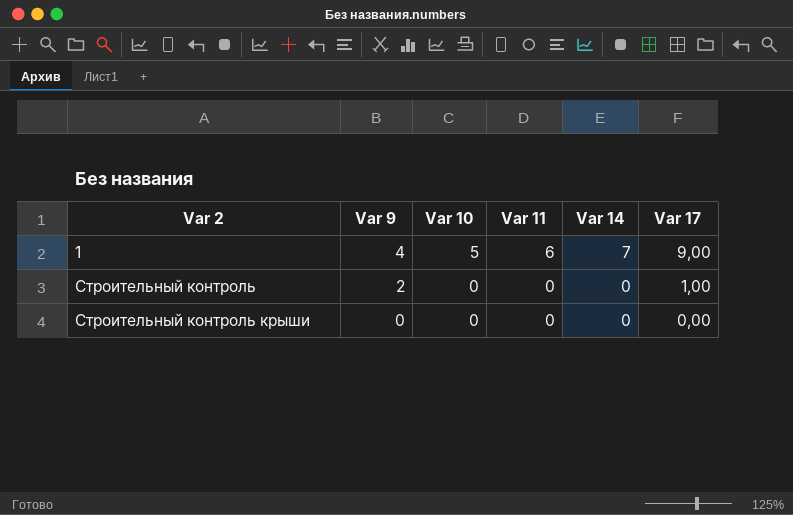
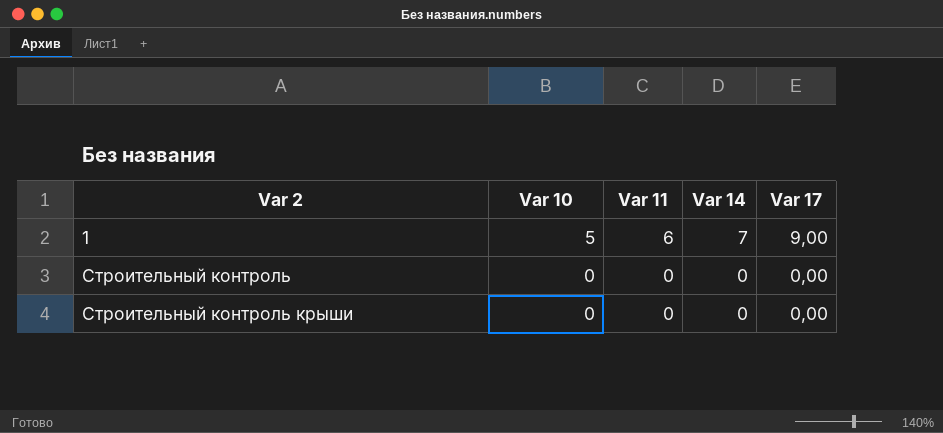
column Var 9 | position: 2 -> none
Строительный контроль | Var 17: 1,00 -> 0,00

